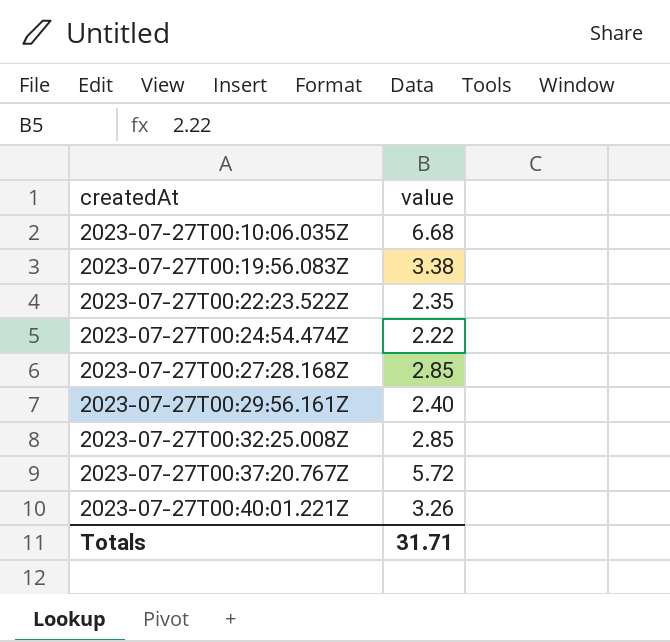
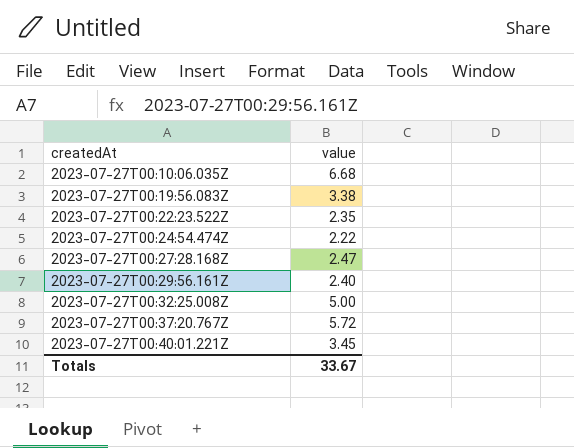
2023-07-27T00:27:28.168Z | value: 2.85 -> 2.47
2023-07-27T00:32:25.008Z | value: 2.85 -> 5.00
2023-07-27T00:40:01.221Z | value: 3.26 -> 3.45
Totals | value: 31.71 -> 33.67

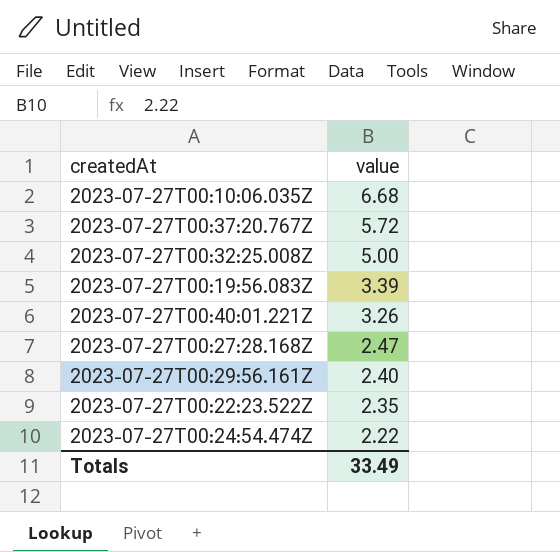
row order: createdAt ascending -> value descending
2023-07-27T00:19:56.083Z | value: 3.38 -> 3.39
2023-07-27T00:40:01.221Z | value: 3.45 -> 3.26
Totals | value: 33.67 -> 33.49

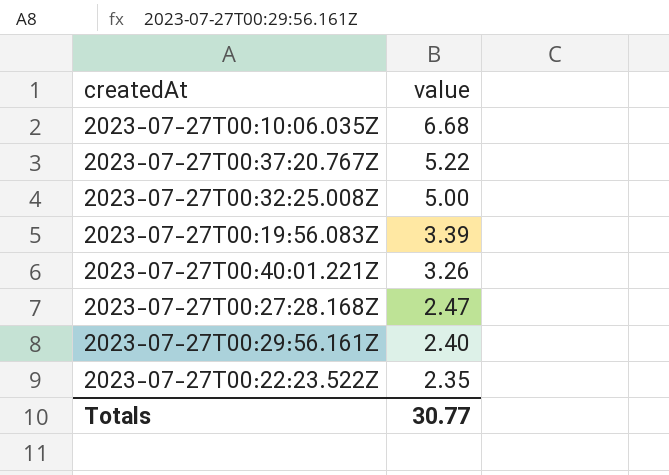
row 2023-07-27T00:24:54.474Z: 2.22 -> none
2023-07-27T00:37:20.767Z | value: 5.72 -> 5.22
Totals | value: 33.49 -> 30.77

